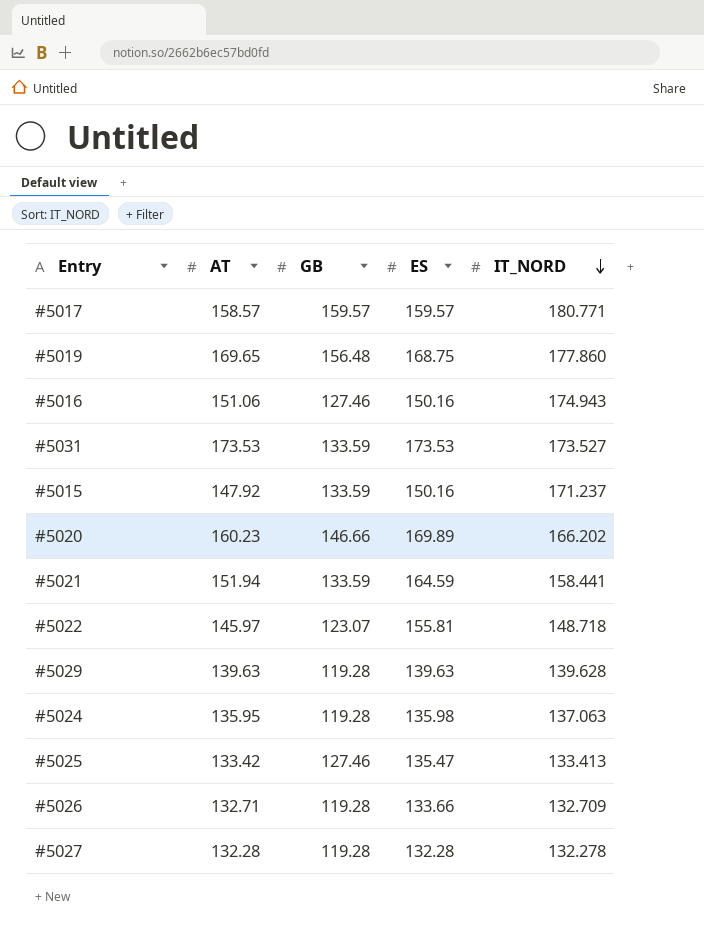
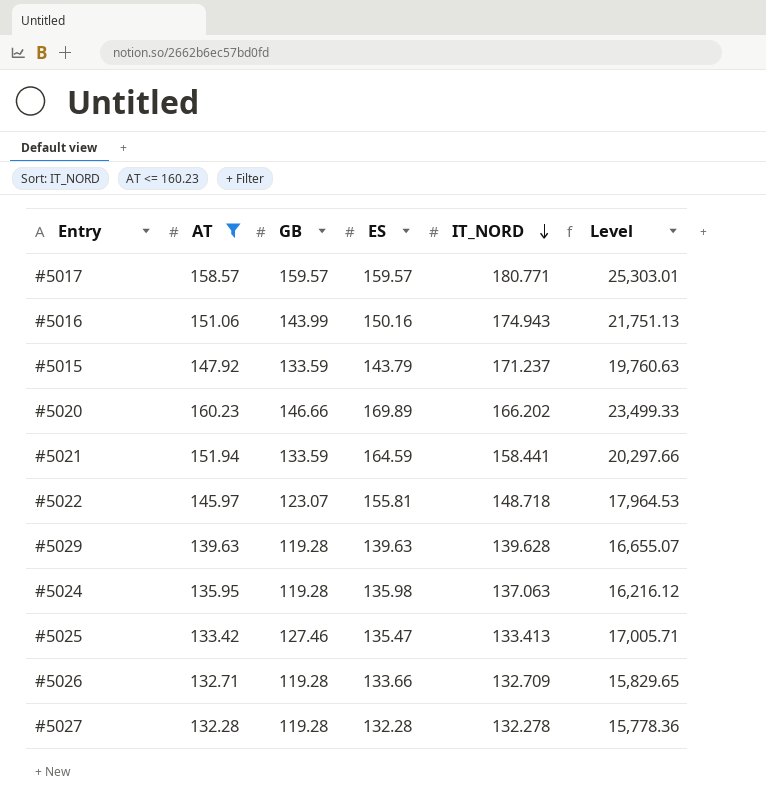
filter: none -> AT <= 160.23
column Level | formula: none -> [AT] * [GB]
#5016 | GB: 127.46 -> 143.99
#5015 | ES: 150.16 -> 143.79

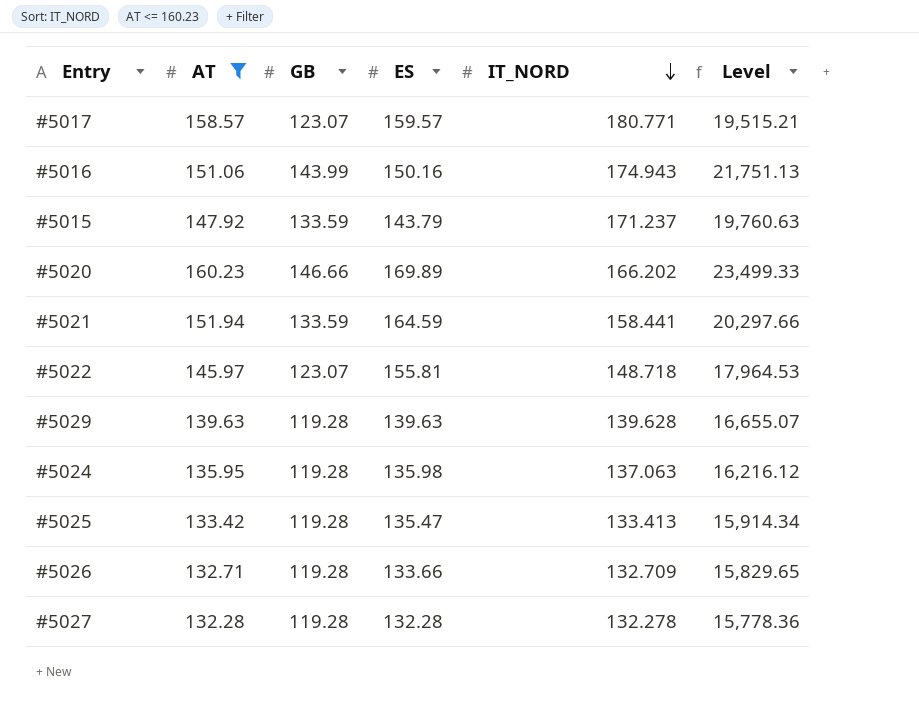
#5017 | GB: 159.57 -> 123.07
#5017 | Level: 25,303.01 -> 19,515.21
#5025 | GB: 127.46 -> 119.28
#5025 | Level: 17,005.71 -> 15,914.34

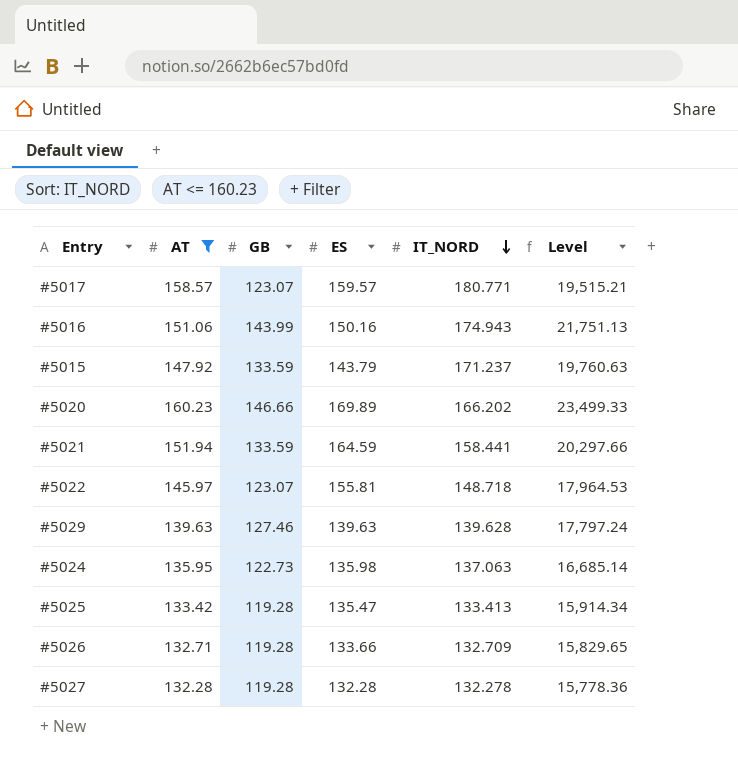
#5029 | GB: 119.28 -> 127.46
#5029 | Level: 16,655.07 -> 17,797.24
#5024 | GB: 119.28 -> 122.73
#5024 | Level: 16,216.12 -> 16,685.14

